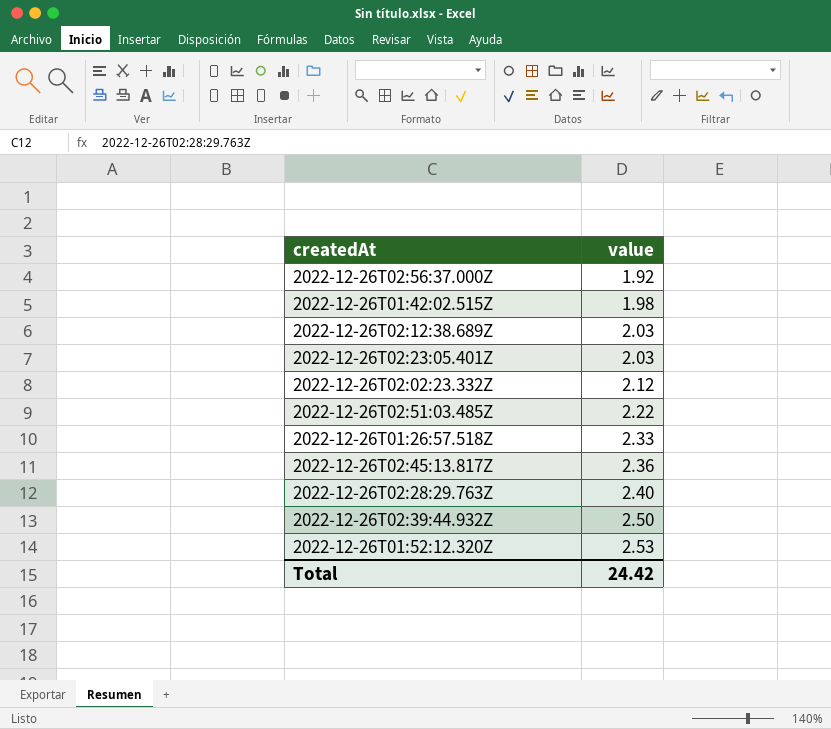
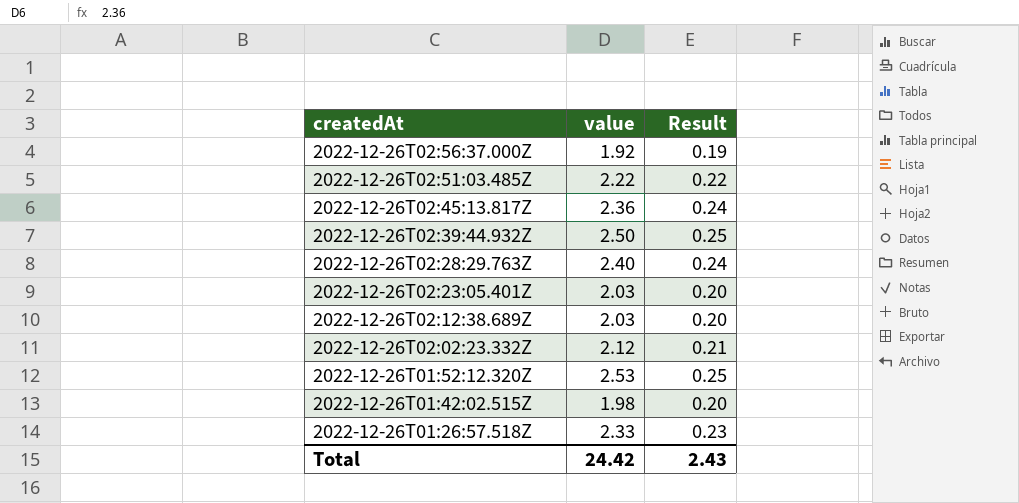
row order: value ascending -> createdAt descending
column Result | formula: none -> [value] * 0.1

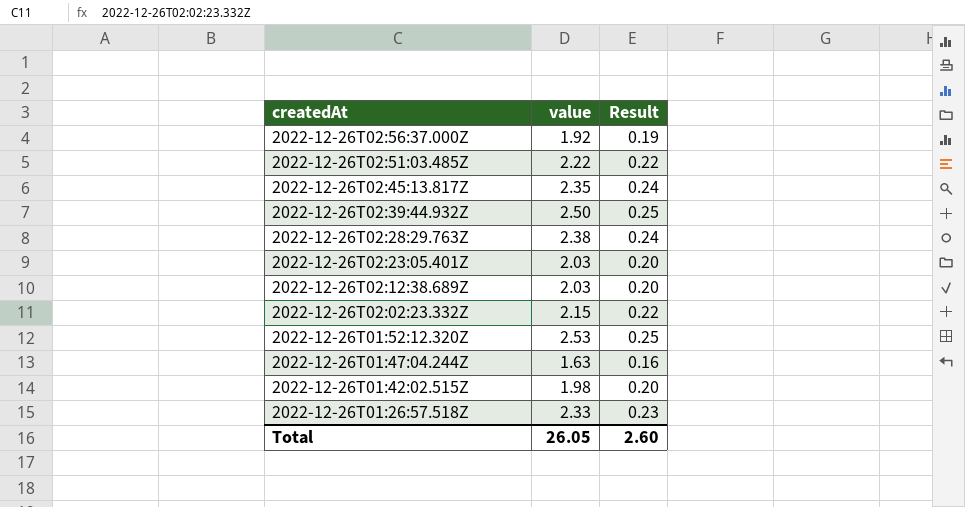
2022-12-26T02:45:13.817Z | value: 2.36 -> 2.35
2022-12-26T02:28:29.763Z | value: 2.40 -> 2.38
2022-12-26T02:02:23.332Z | value: 2.12 -> 2.15
2022-12-26T02:02:23.332Z | Result: 0.21 -> 0.22
row 2022-12-26T01:47:04.244Z: none -> 1.63 | 0.16
Total | value: 24.42 -> 26.05
Total | Result: 2.43 -> 2.60

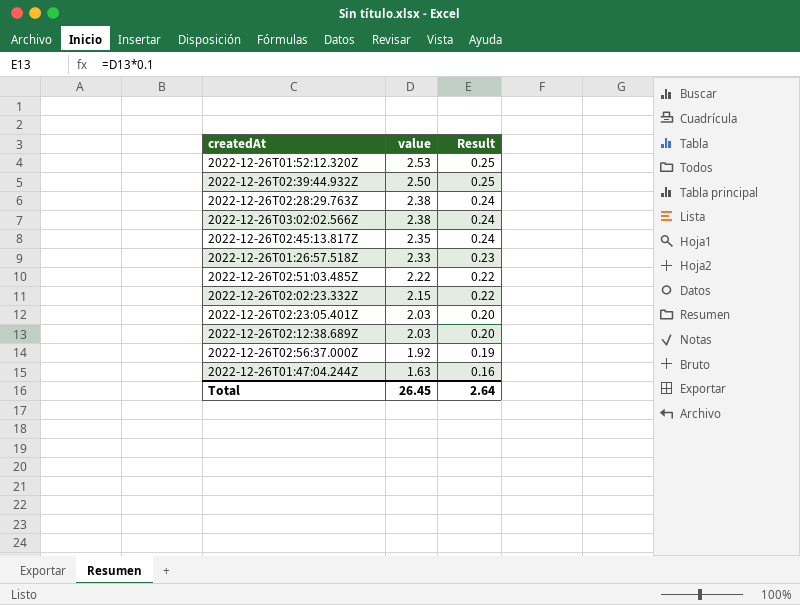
row order: createdAt descending -> value descending
row 2022-12-26T01:42:02.515Z: 1.98 | 0.20 -> none
row 2022-12-26T03:02:02.566Z: none -> 2.38 | 0.24
Total | value: 26.05 -> 26.45
Total | Result: 2.60 -> 2.64

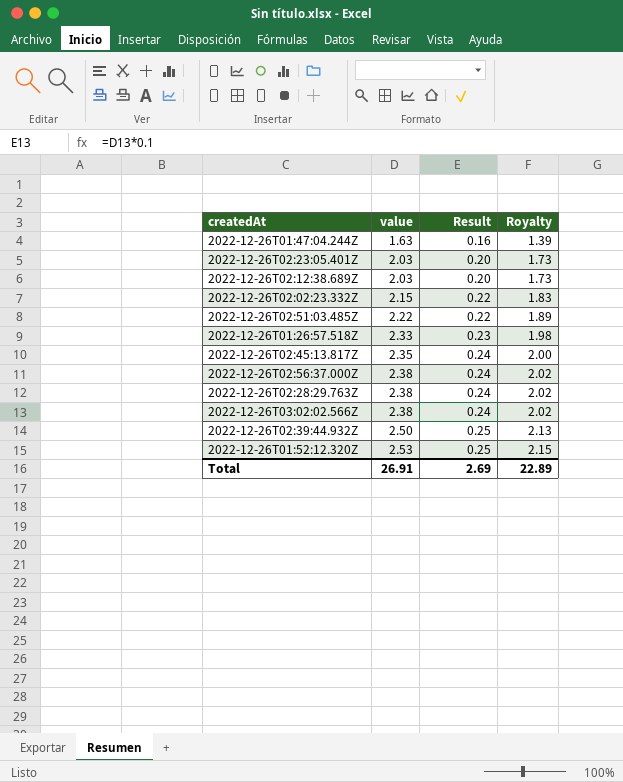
row order: value descending -> value ascending
column Royalty | formula: none -> [value] * 0.85
2022-12-26T02:56:37.000Z | value: 1.92 -> 2.38
2022-12-26T02:56:37.000Z | Result: 0.19 -> 0.24
Total | value: 26.45 -> 26.91
Total | Result: 2.64 -> 2.69

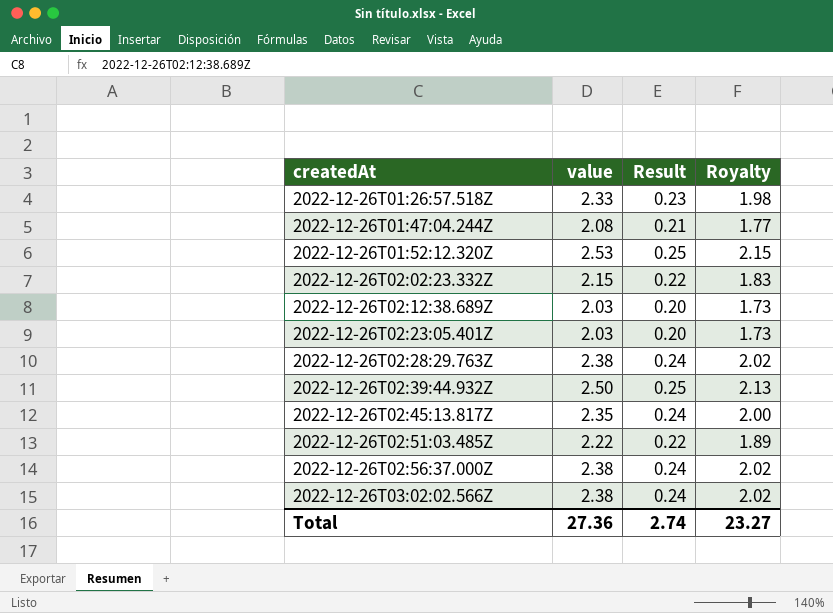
row order: value ascending -> createdAt ascending
2022-12-26T01:47:04.244Z | value: 1.63 -> 2.08
2022-12-26T01:47:04.244Z | Result: 0.16 -> 0.21
2022-12-26T01:47:04.244Z | Royalty: 1.39 -> 1.77
Total | value: 26.91 -> 27.36
Total | Result: 2.69 -> 2.74
Total | Royalty: 22.89 -> 23.27

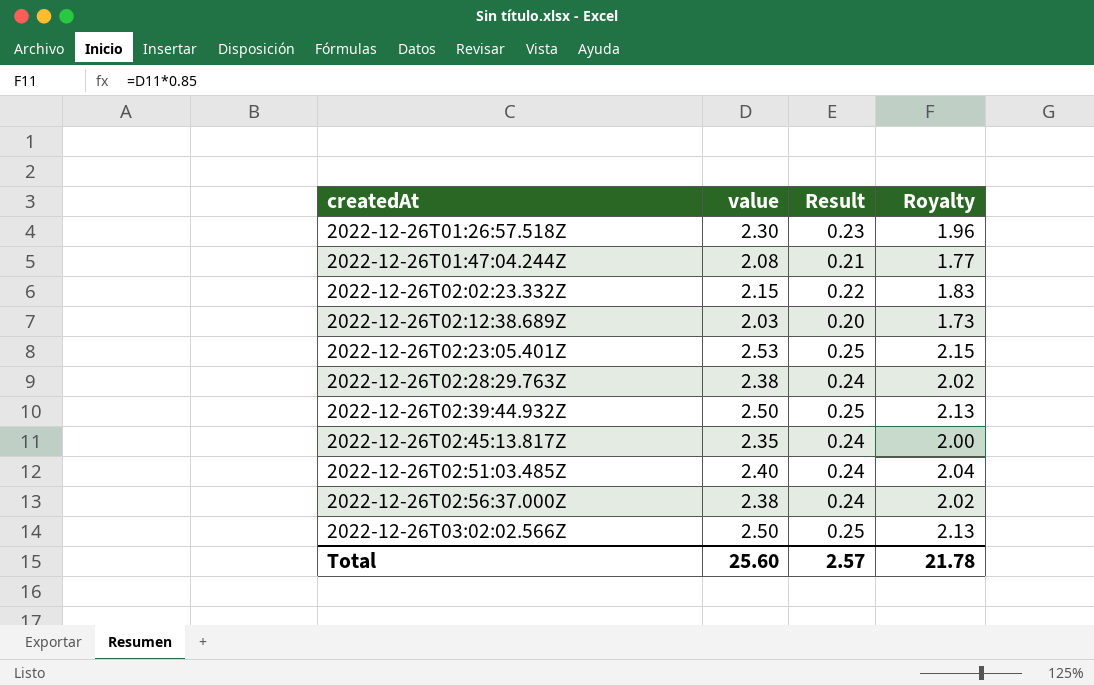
row 2022-12-26T01:52:12.320Z: 2.53 | 0.25 | 2.15 -> none
2022-12-26T01:26:57.518Z | value: 2.33 -> 2.30
2022-12-26T01:26:57.518Z | Royalty: 1.98 -> 1.96
2022-12-26T02:23:05.401Z | value: 2.03 -> 2.53
2022-12-26T02:23:05.401Z | Result: 0.20 -> 0.25
2022-12-26T02:23:05.401Z | Royalty: 1.73 -> 2.15
2022-12-26T02:51:03.485Z | value: 2.22 -> 2.40
2022-12-26T02:51:03.485Z | Result: 0.22 -> 0.24
2022-12-26T02:51:03.485Z | Royalty: 1.89 -> 2.04
2022-12-26T03:02:02.566Z | value: 2.38 -> 2.50
2022-12-26T03:02:02.566Z | Result: 0.24 -> 0.25
2022-12-26T03:02:02.566Z | Royalty: 2.02 -> 2.13
Total | value: 27.36 -> 25.60
Total | Result: 2.74 -> 2.57
Total | Royalty: 23.27 -> 21.78

